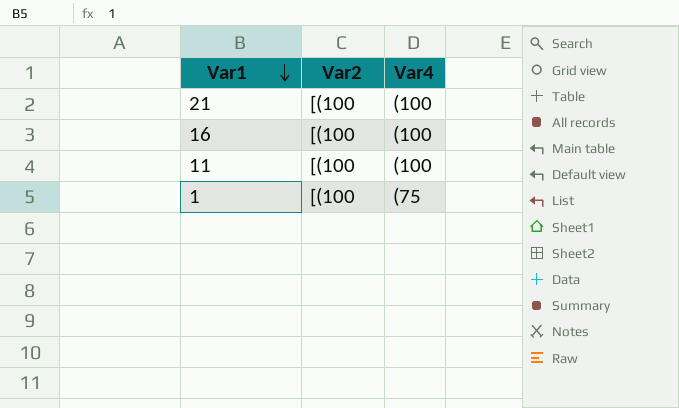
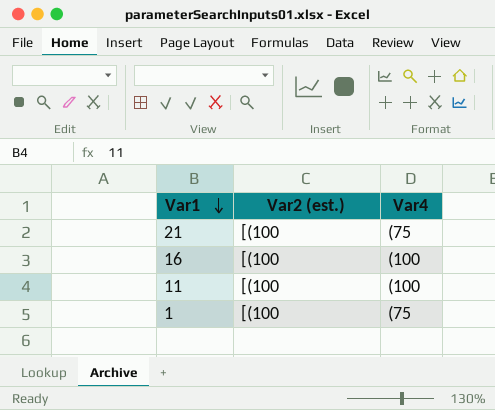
column name: Var2 -> Var2 (est.)
21 | Var4: (100 -> (75

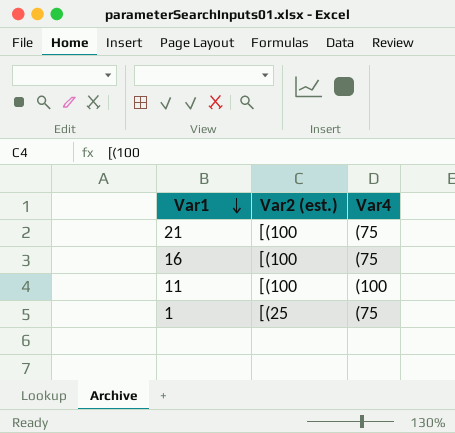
16 | Var4: (100 -> (75
1 | Var2 (est.): [(100 -> [(25

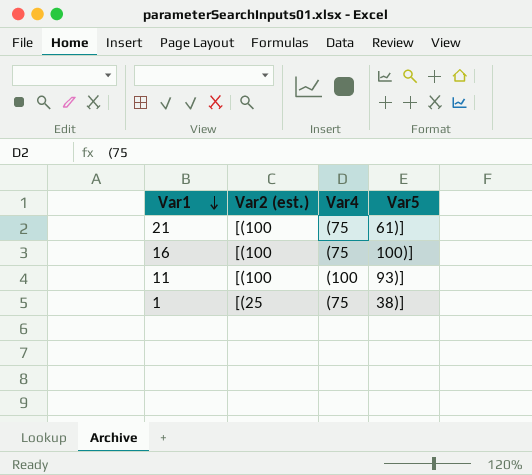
column Var5 | position: none -> 4

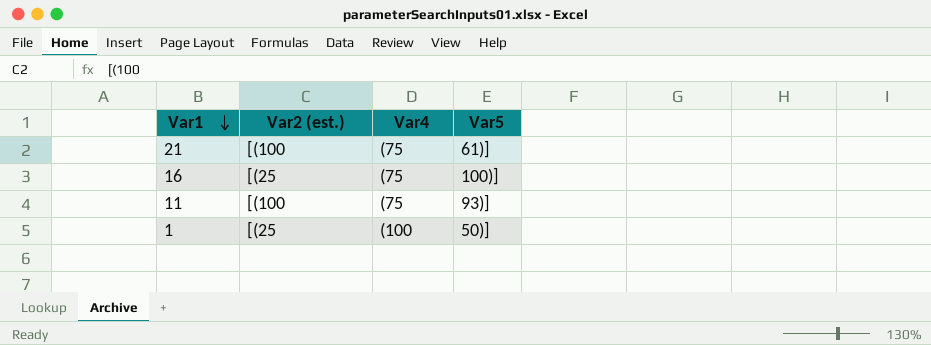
16 | Var2 (est.): [(100 -> [(25
11 | Var4: (100 -> (75
1 | Var4: (75 -> (100
1 | Var5: 38)] -> 50)]

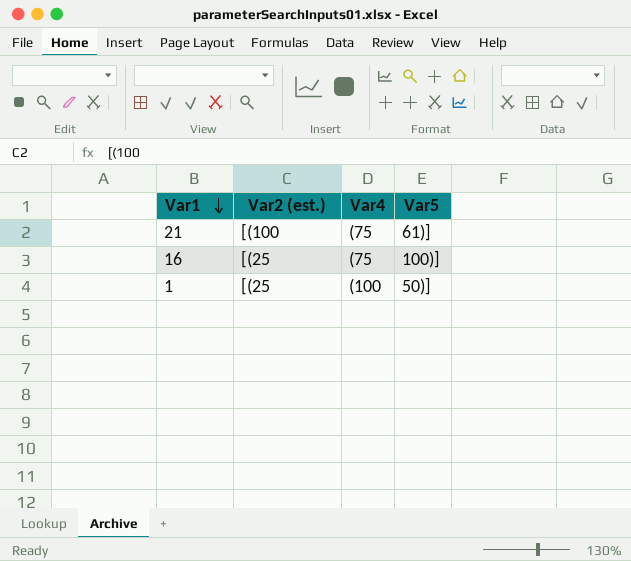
row 11: [(100 | (75 | 93)] -> none

